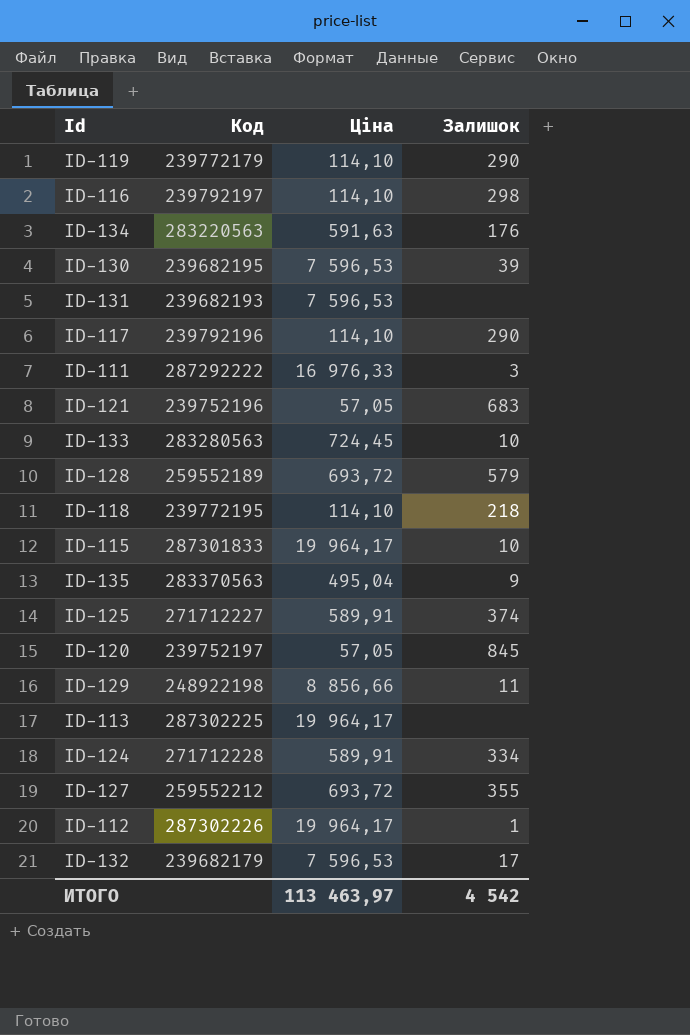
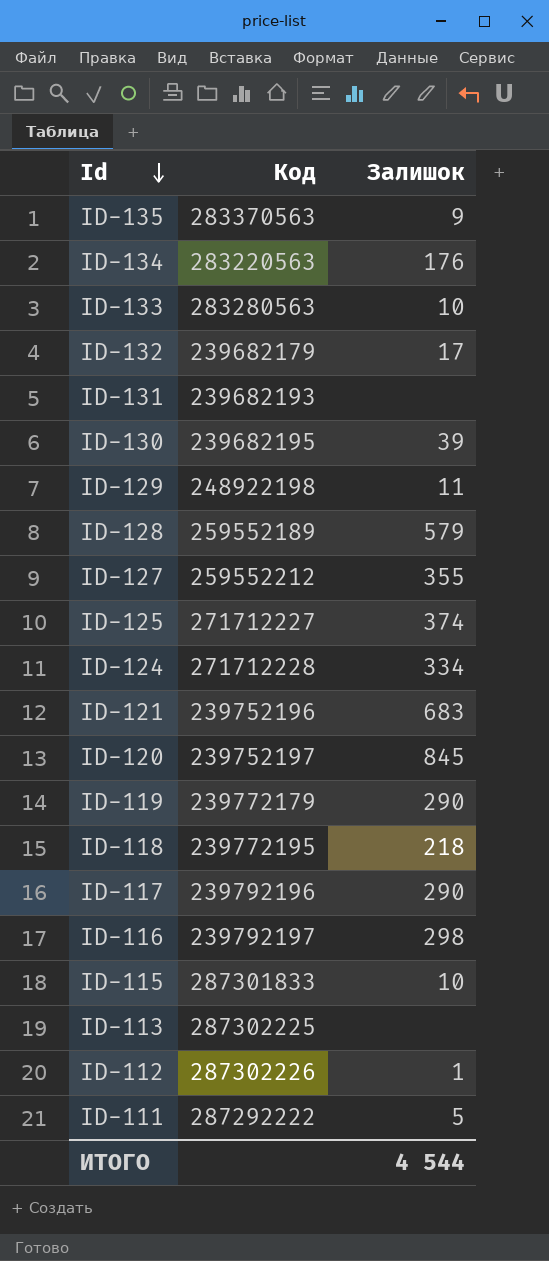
row order: none -> Id descending
column Ціна | position: 3 -> none
ID-111 | Залишок: 3 -> 5
ИТОГО | Залишок: 4 542 -> 4 544

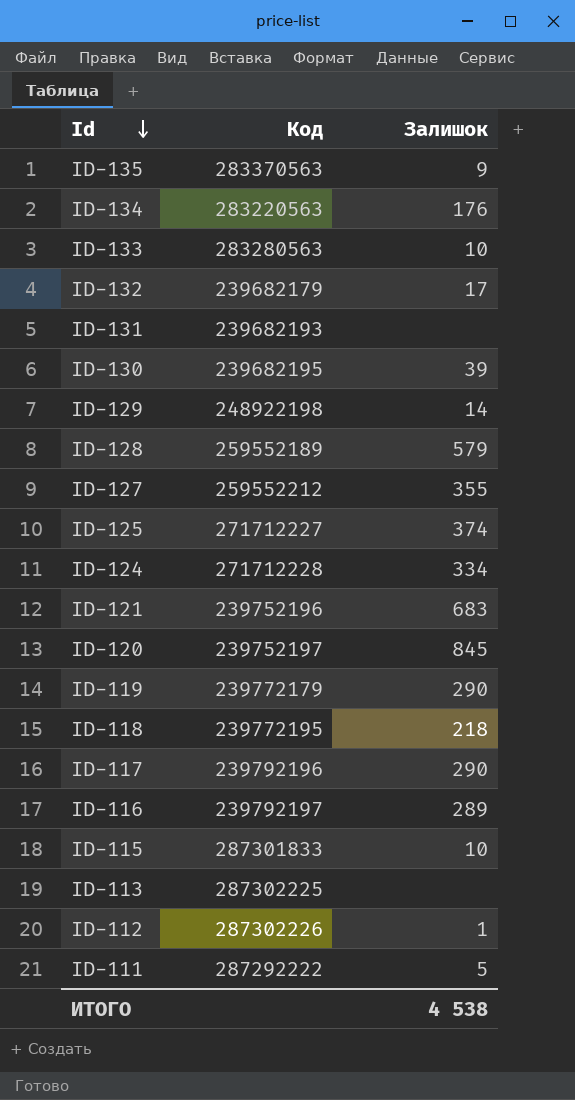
ID-129 | Залишок: 11 -> 14
ID-116 | Залишок: 298 -> 289
ИТОГО | Залишок: 4 544 -> 4 538

